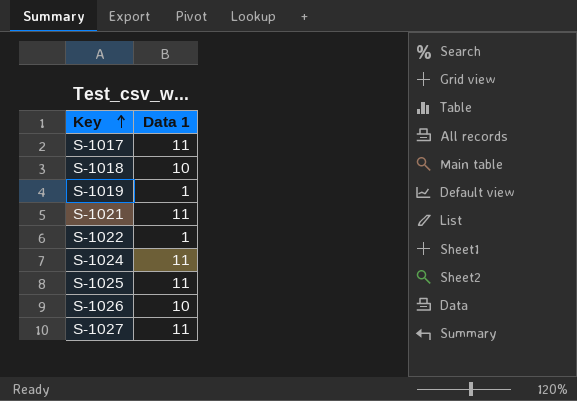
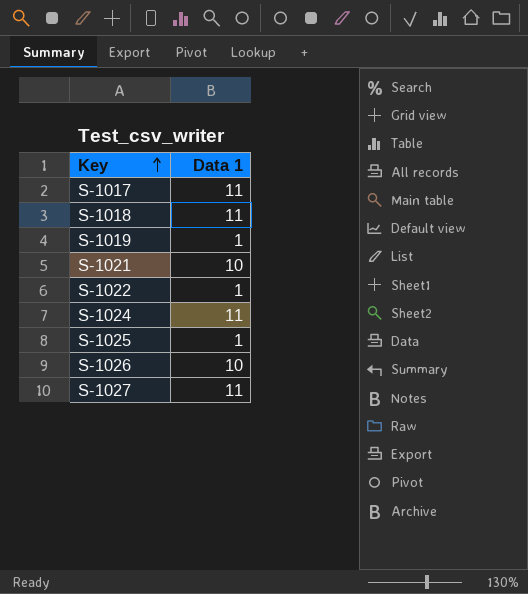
S-1018 | Data 1: 10 -> 11
S-1021 | Data 1: 11 -> 10
S-1025 | Data 1: 11 -> 1

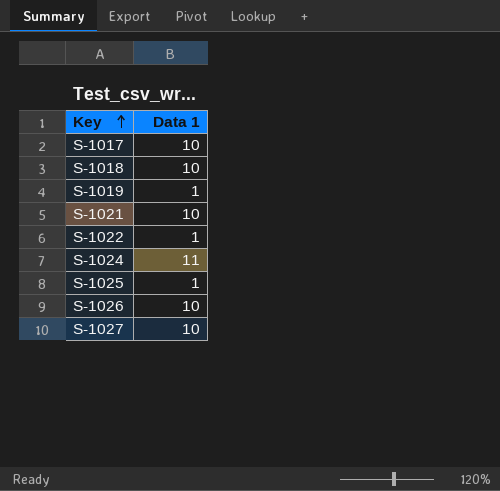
S-1017 | Data 1: 11 -> 10
S-1018 | Data 1: 11 -> 10
S-1027 | Data 1: 11 -> 10

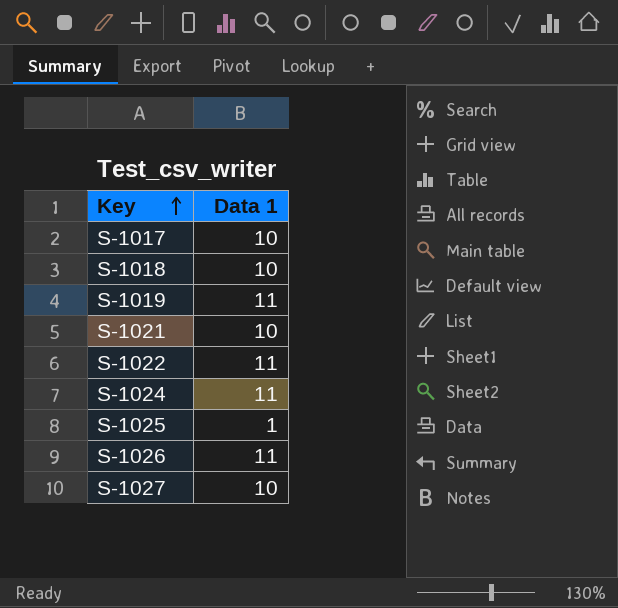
S-1019 | Data 1: 1 -> 11
S-1022 | Data 1: 1 -> 11
S-1026 | Data 1: 10 -> 11

